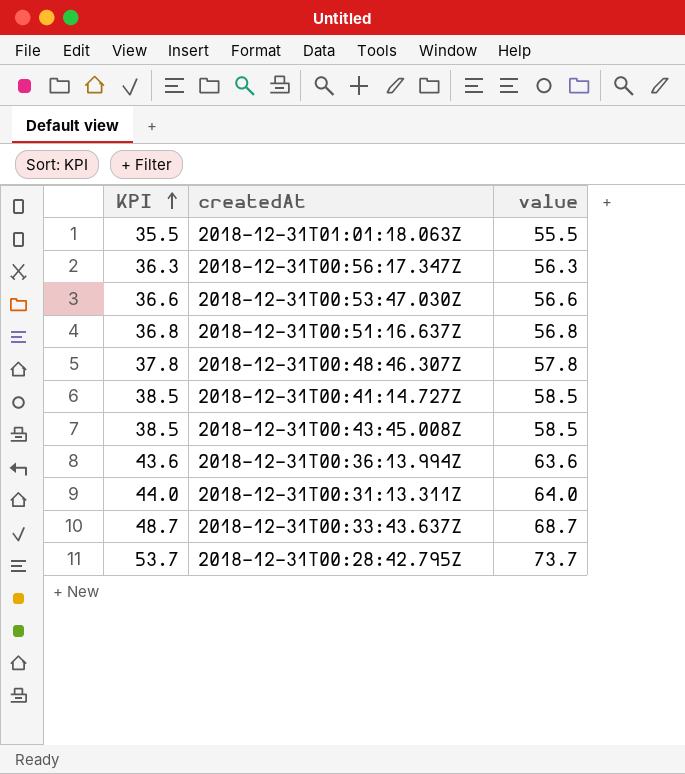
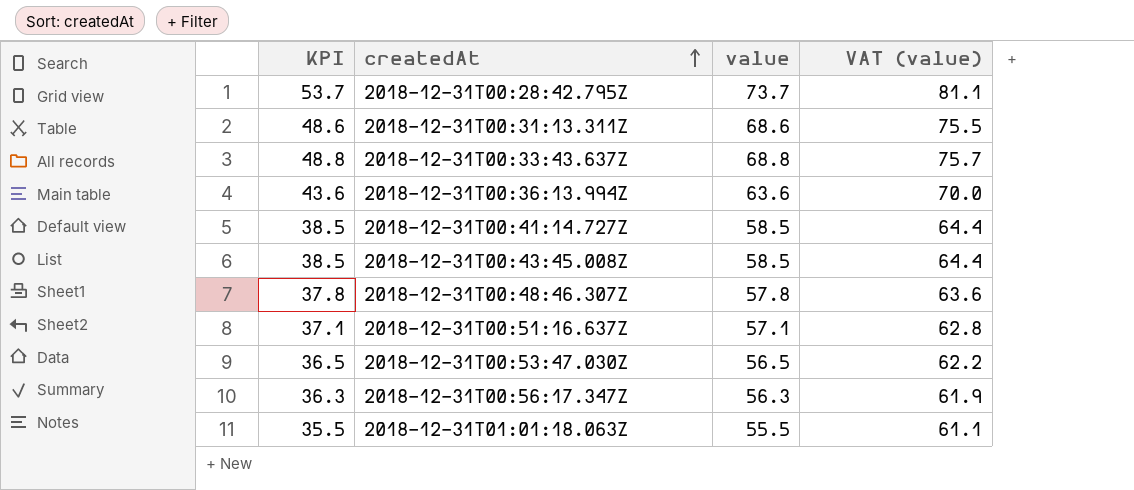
row order: KPI ascending -> createdAt ascending
column VAT (value) | formula: none -> [value] * 1.1
2018-12-31T00:31:13.311Z | KPI: 44.0 -> 48.6
2018-12-31T00:31:13.311Z | value: 64.0 -> 68.6
2018-12-31T00:33:43.637Z | KPI: 48.7 -> 48.8
2018-12-31T00:33:43.637Z | value: 68.7 -> 68.8
2018-12-31T00:51:16.637Z | KPI: 36.8 -> 37.1
2018-12-31T00:51:16.637Z | value: 56.8 -> 57.1
2018-12-31T00:53:47.030Z | KPI: 36.6 -> 36.5
2018-12-31T00:53:47.030Z | value: 56.6 -> 56.5

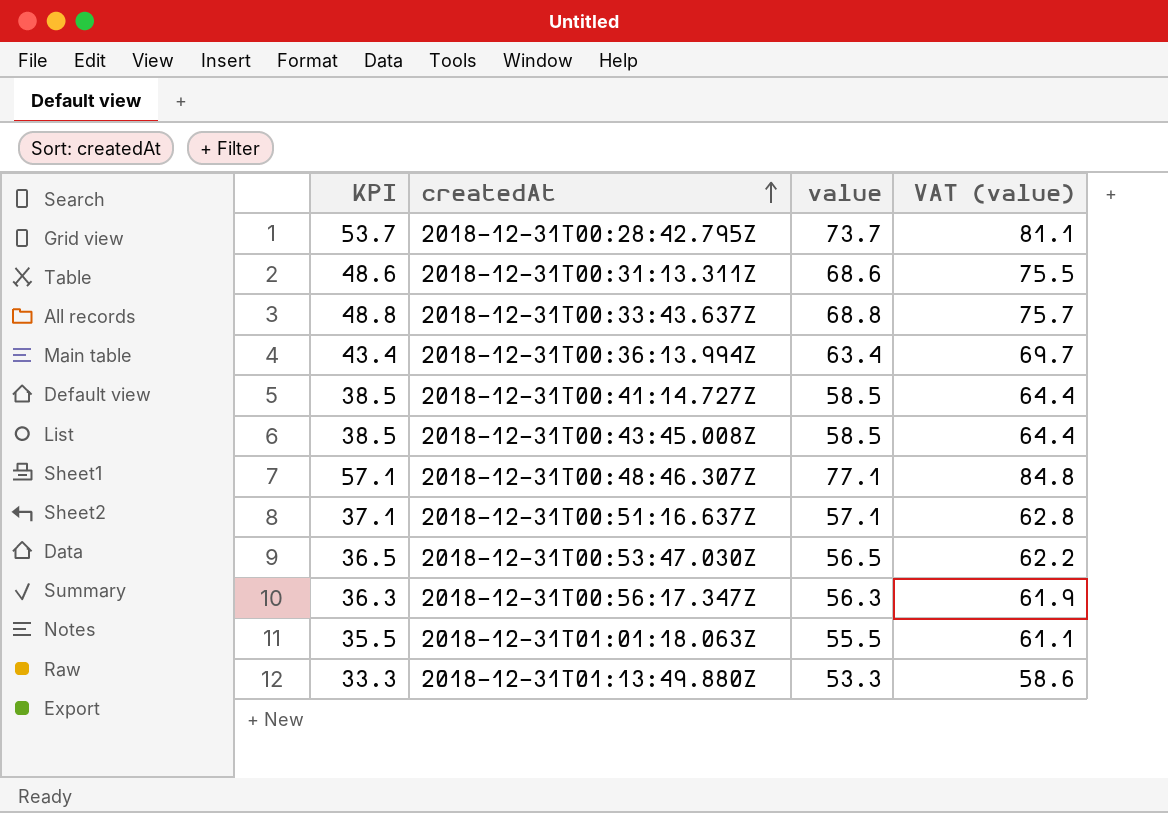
2018-12-31T00:36:13.994Z | KPI: 43.6 -> 43.4
2018-12-31T00:36:13.994Z | value: 63.6 -> 63.4
2018-12-31T00:36:13.994Z | VAT (value): 70.0 -> 69.7
2018-12-31T00:48:46.307Z | KPI: 37.8 -> 57.1
2018-12-31T00:48:46.307Z | value: 57.8 -> 77.1
2018-12-31T00:48:46.307Z | VAT (value): 63.6 -> 84.8
row 2018-12-31T01:13:49.880Z: none -> 33.3 | 53.3 | 58.6

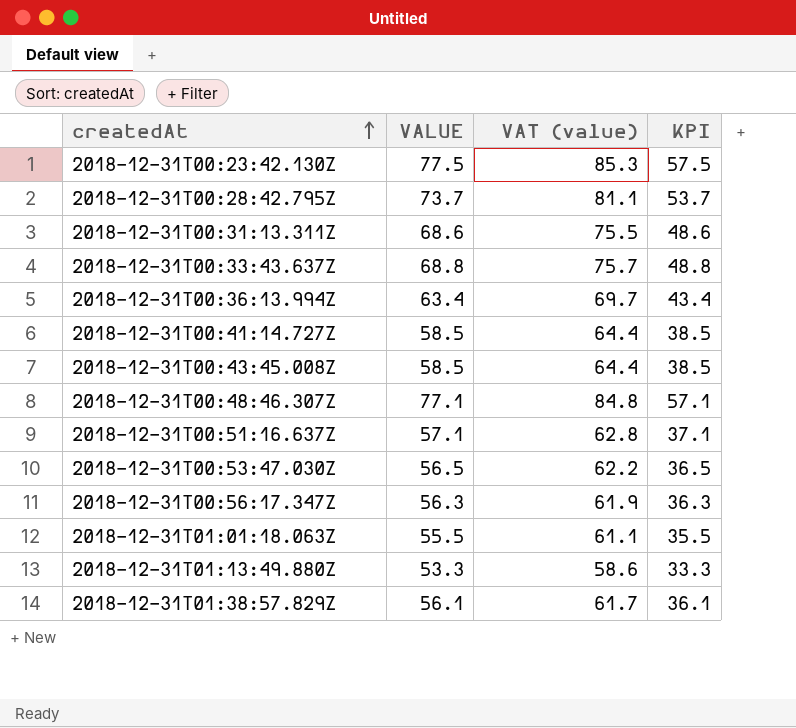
column name: value -> VALUE
column KPI | position: 1 -> 4
row 2018-12-31T00:23:42.130Z: none -> 77.5 | 85.3 | 57.5
row 2018-12-31T01:38:57.829Z: none -> 56.1 | 61.7 | 36.1

